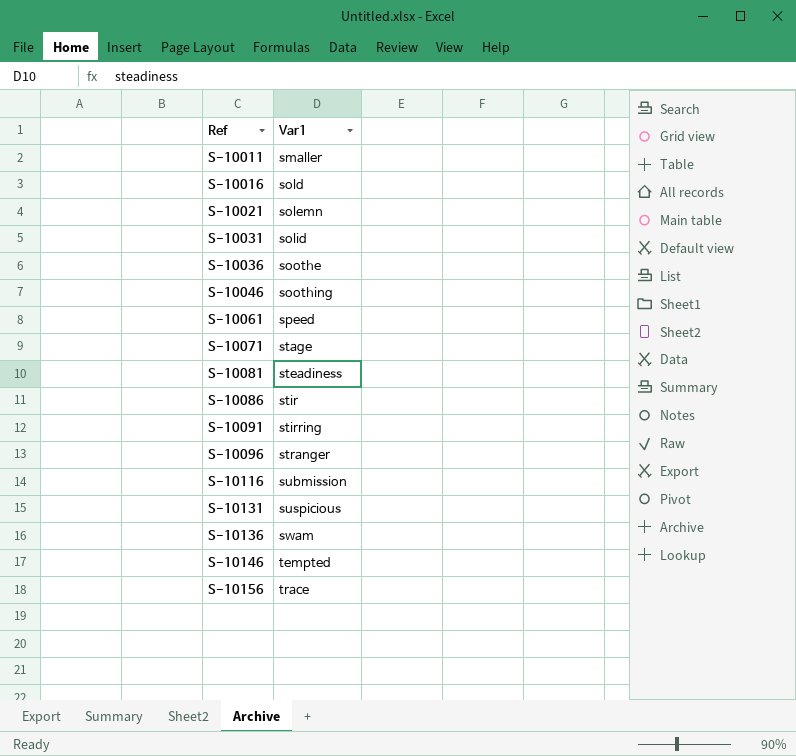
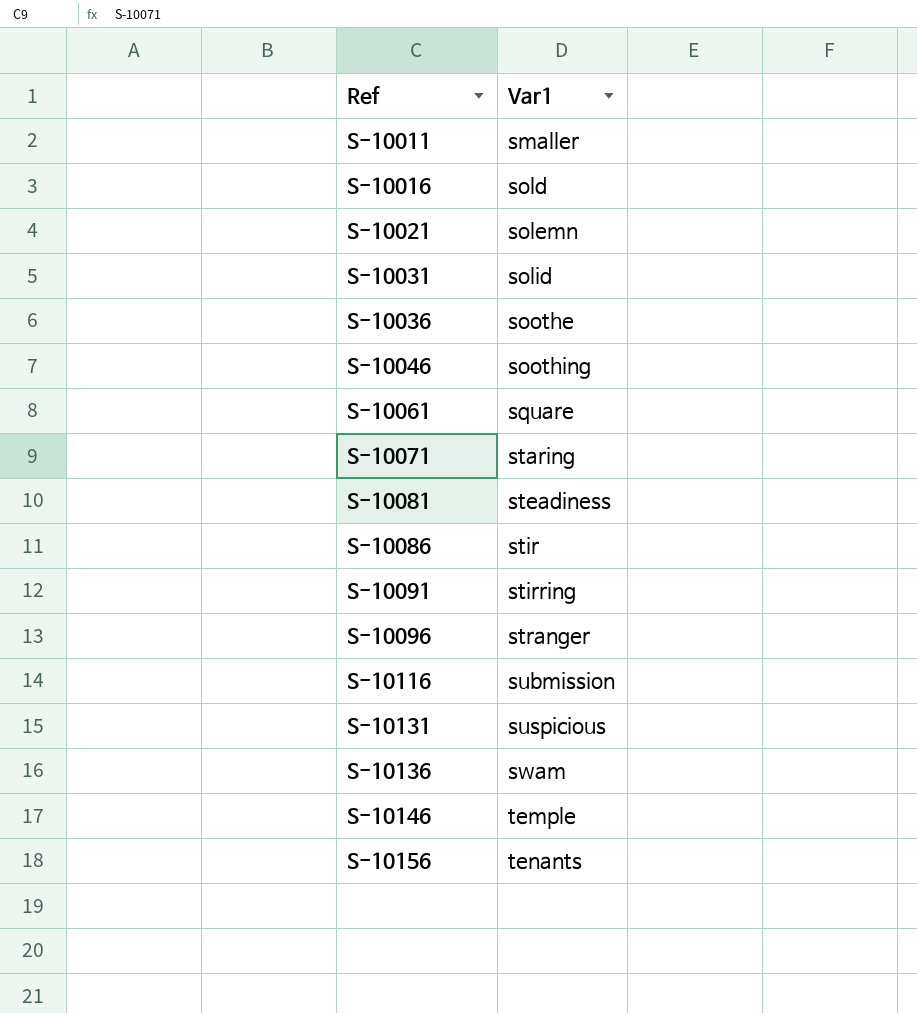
S-10061 | Var1: speed -> square
S-10071 | Var1: stage -> staring
S-10146 | Var1: tempted -> temple
S-10156 | Var1: trace -> tenants

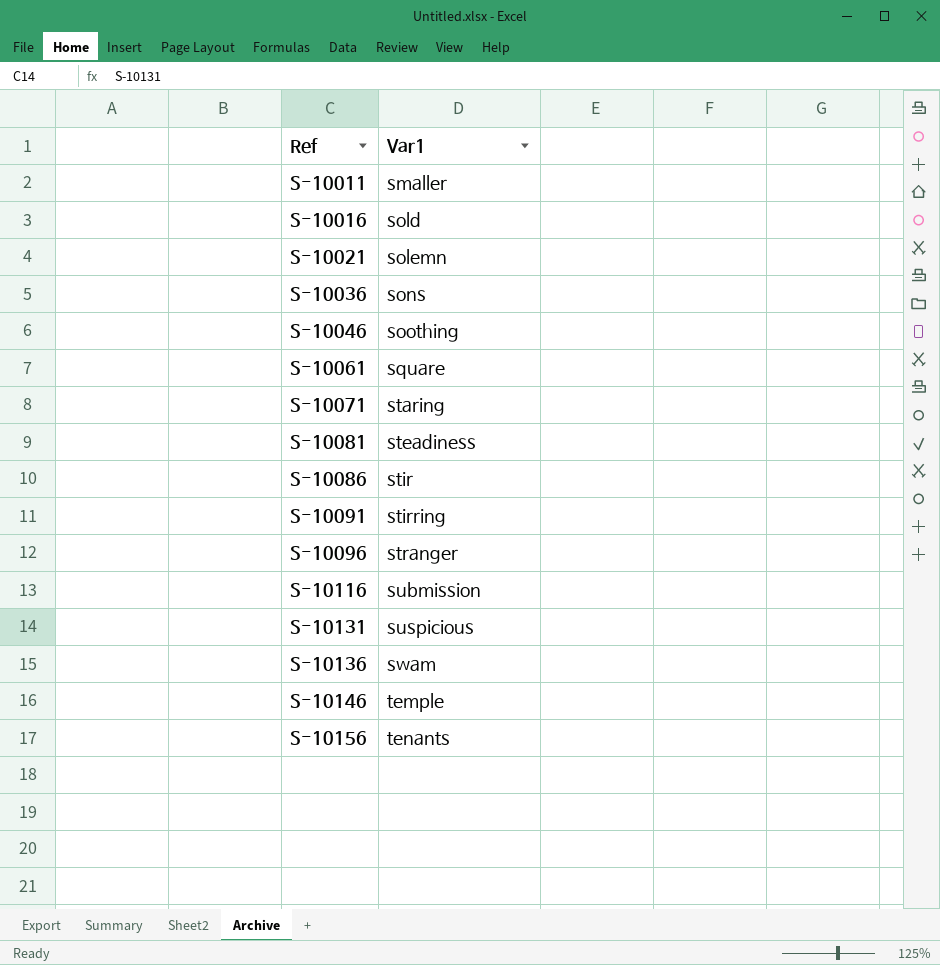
row S-10031: solid -> none
S-10036 | Var1: soothe -> sons

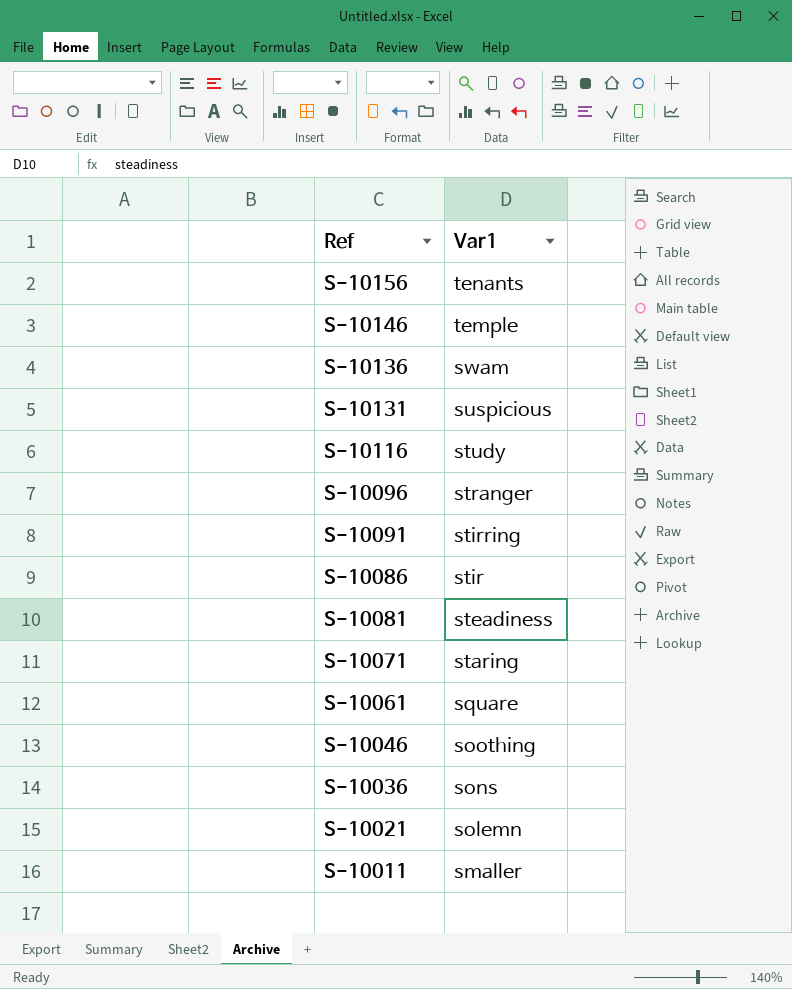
row order: Ref ascending -> Ref descending
row S-10016: sold -> none
S-10116 | Var1: submission -> study

